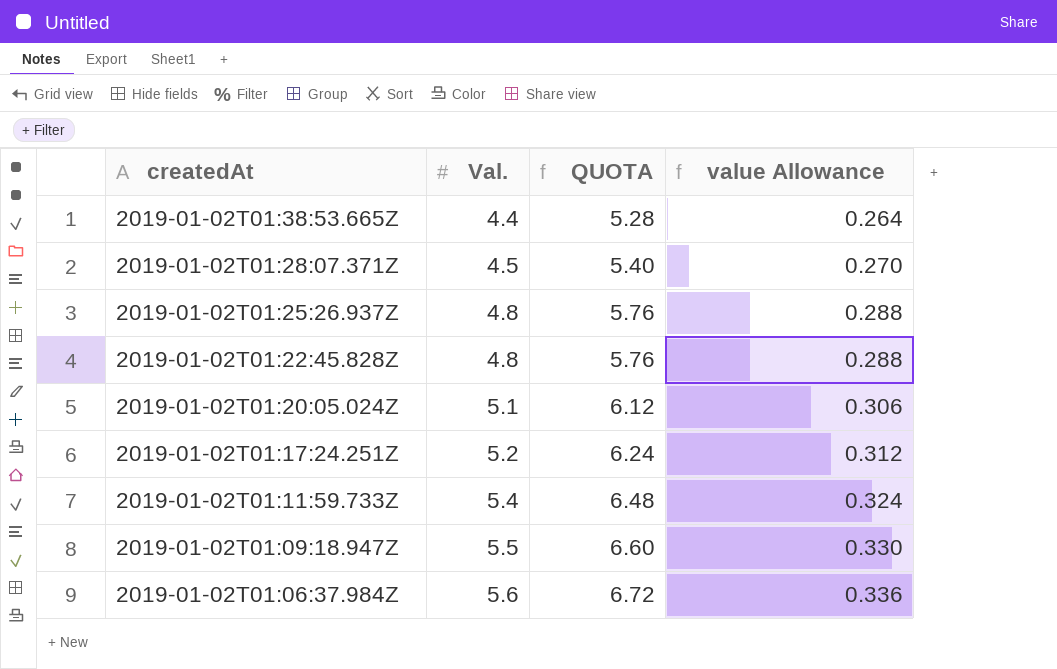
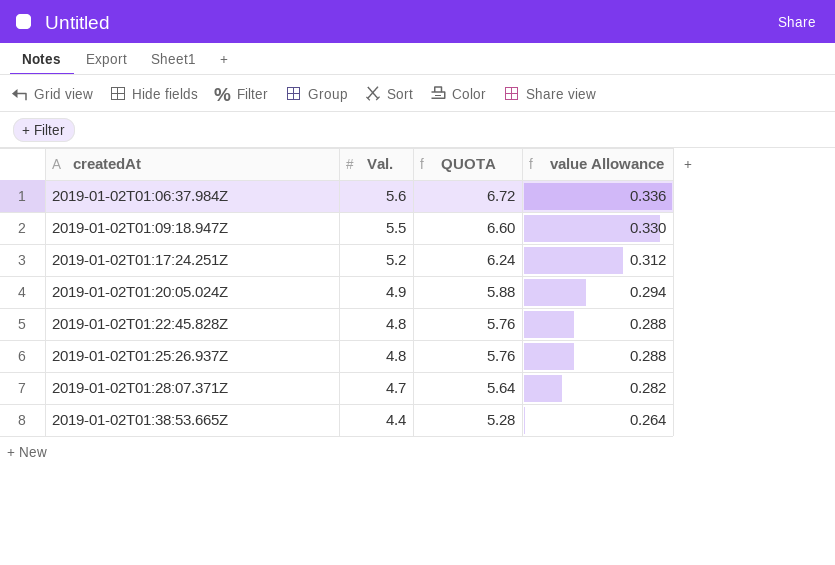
row order: createdAt descending -> createdAt ascending
row 2019-01-02T01:11:59.733Z: 5.4 | 6.48 | 0.324 -> none
2019-01-02T01:20:05.024Z | Val.: 5.1 -> 4.9
2019-01-02T01:20:05.024Z | QUOTA: 6.12 -> 5.88
2019-01-02T01:20:05.024Z | value Allowance: 0.306 -> 0.294
2019-01-02T01:28:07.371Z | Val.: 4.5 -> 4.7
2019-01-02T01:28:07.371Z | QUOTA: 5.40 -> 5.64
2019-01-02T01:28:07.371Z | value Allowance: 0.270 -> 0.282

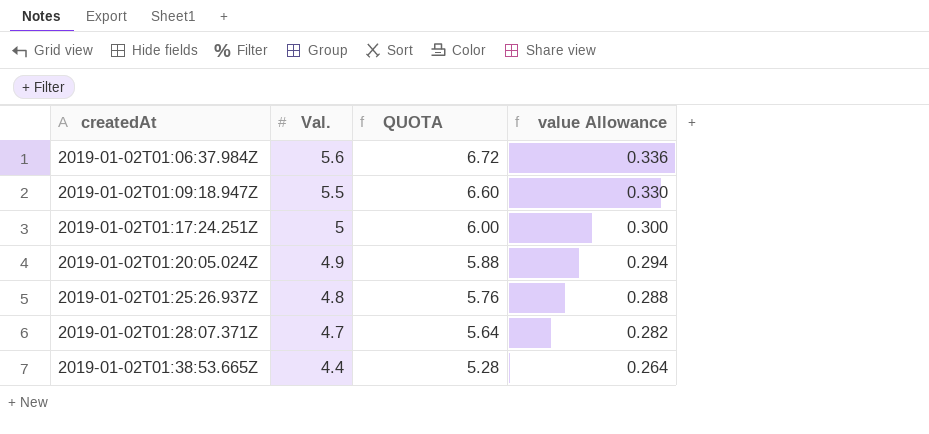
row 2019-01-02T01:22:45.828Z: 4.8 | 5.76 | 0.288 -> none
2019-01-02T01:17:24.251Z | Val.: 5.2 -> 5
2019-01-02T01:17:24.251Z | QUOTA: 6.24 -> 6.00
2019-01-02T01:17:24.251Z | value Allowance: 0.312 -> 0.300

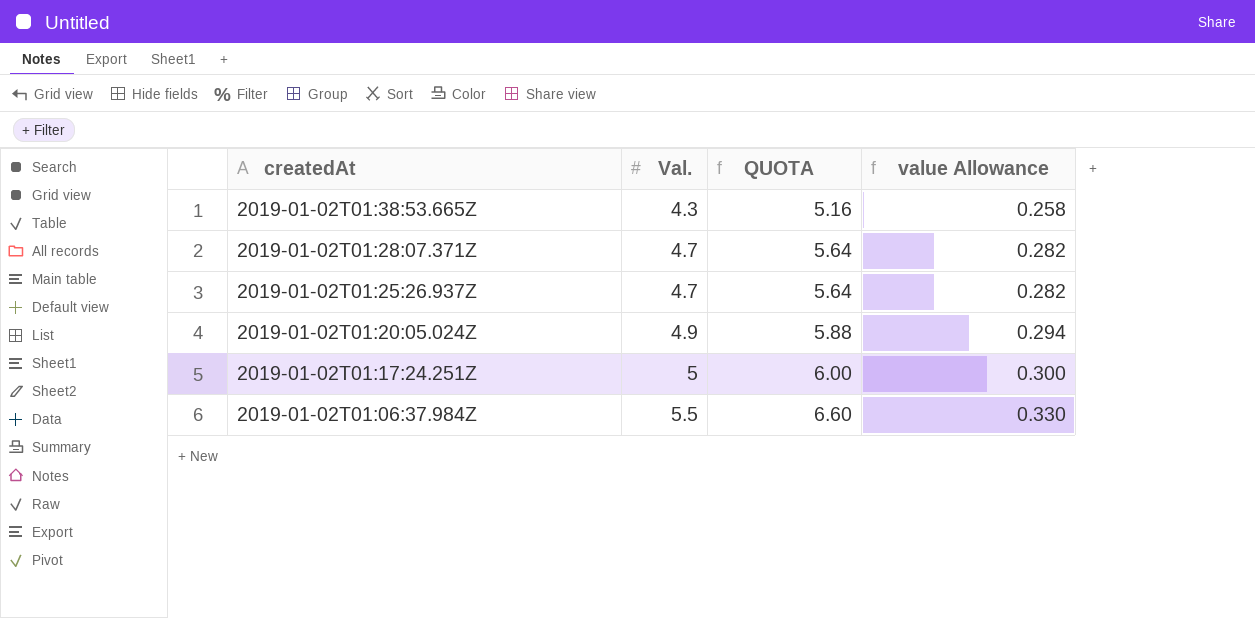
row order: createdAt ascending -> createdAt descending
row 2019-01-02T01:09:18.947Z: 5.5 | 6.60 | 0.330 -> none
2019-01-02T01:38:53.665Z | Val.: 4.4 -> 4.3
2019-01-02T01:38:53.665Z | QUOTA: 5.28 -> 5.16
2019-01-02T01:38:53.665Z | value Allowance: 0.264 -> 0.258
2019-01-02T01:25:26.937Z | Val.: 4.8 -> 4.7
2019-01-02T01:25:26.937Z | QUOTA: 5.76 -> 5.64
2019-01-02T01:25:26.937Z | value Allowance: 0.288 -> 0.282
2019-01-02T01:06:37.984Z | Val.: 5.6 -> 5.5
2019-01-02T01:06:37.984Z | QUOTA: 6.72 -> 6.60
2019-01-02T01:06:37.984Z | value Allowance: 0.336 -> 0.330

